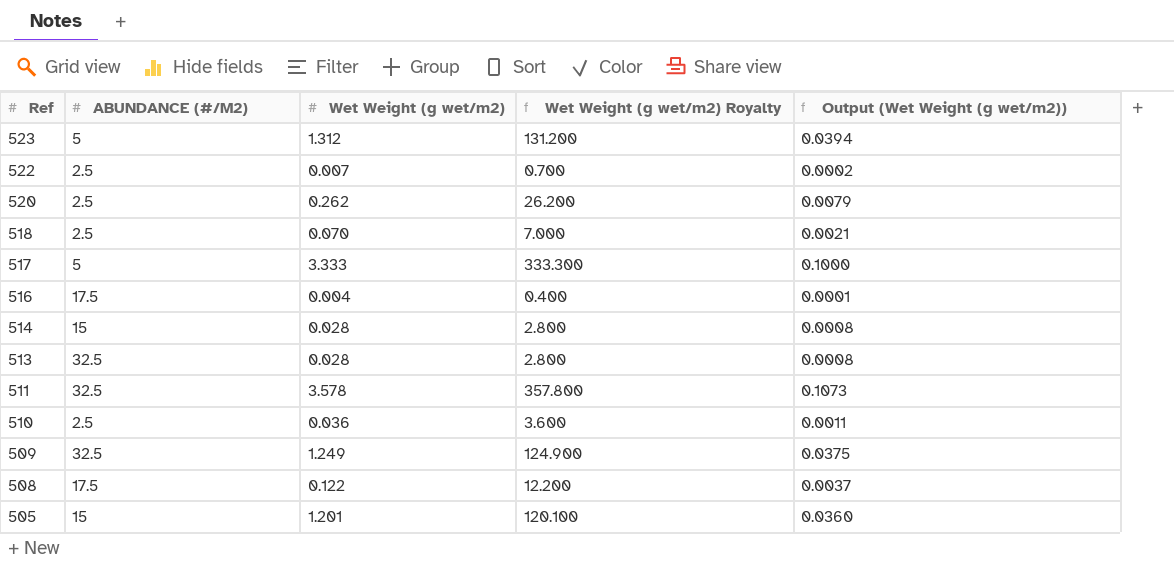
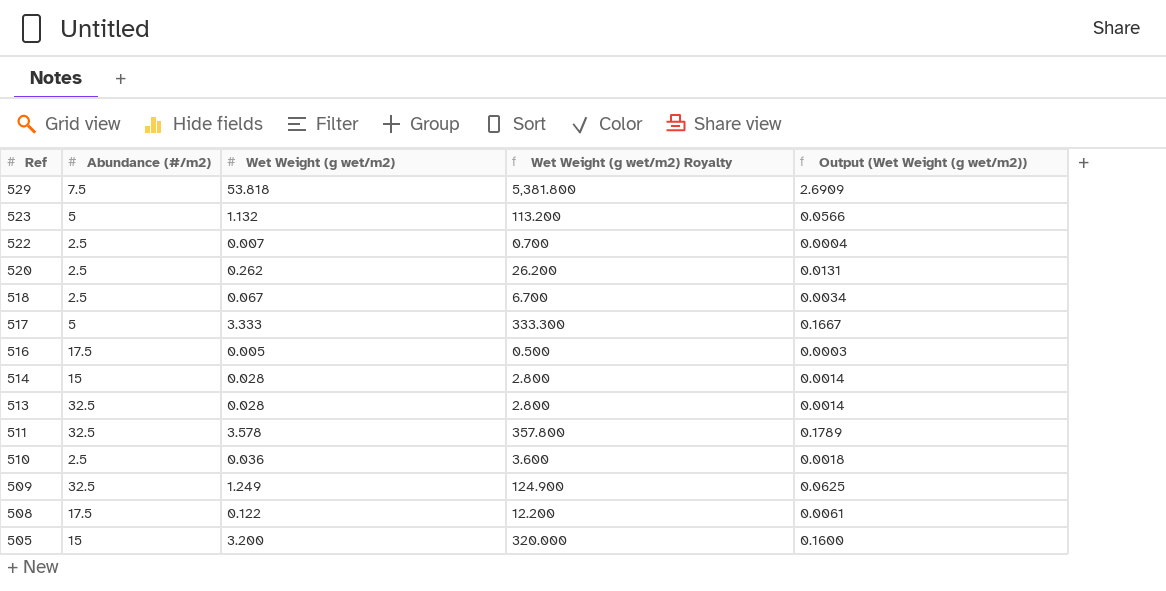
column name: ABUNDANCE (#/M2) -> Abundance (#/m2)
column Output (Wet Weight (g wet/m2)) | formula: [Wet Weight (g wet/m2)] * 0.03 -> [Wet Weight (g wet/m2)] * 0.05
row 529: none -> 7.5 | 53.818 | 5,381.800 | 2.6909
523 | Wet Weight (g wet/m2): 1.312 -> 1.132
523 | Wet Weight (g wet/m2) Royalty: 131.200 -> 113.200
518 | Wet Weight (g wet/m2): 0.070 -> 0.067
518 | Wet Weight (g wet/m2) Royalty: 7.000 -> 6.700
516 | Wet Weight (g wet/m2): 0.004 -> 0.005
516 | Wet Weight (g wet/m2) Royalty: 0.400 -> 0.500
505 | Wet Weight (g wet/m2): 1.201 -> 3.200
505 | Wet Weight (g wet/m2) Royalty: 120.100 -> 320.000

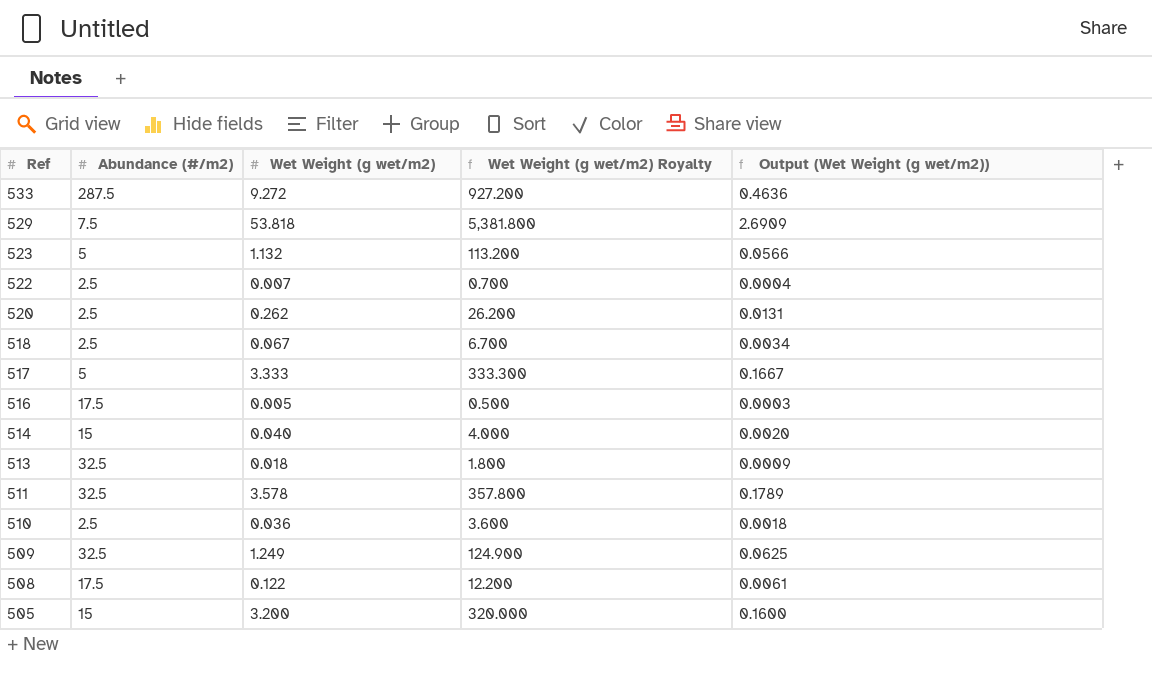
row 533: none -> 287.5 | 9.272 | 927.200 | 0.4636
514 | Wet Weight (g wet/m2): 0.028 -> 0.040
514 | Wet Weight (g wet/m2) Royalty: 2.800 -> 4.000
514 | Output (Wet Weight (g wet/m2)): 0.0014 -> 0.0020
513 | Wet Weight (g wet/m2): 0.028 -> 0.018
513 | Wet Weight (g wet/m2) Royalty: 2.800 -> 1.800
513 | Output (Wet Weight (g wet/m2)): 0.0014 -> 0.0009

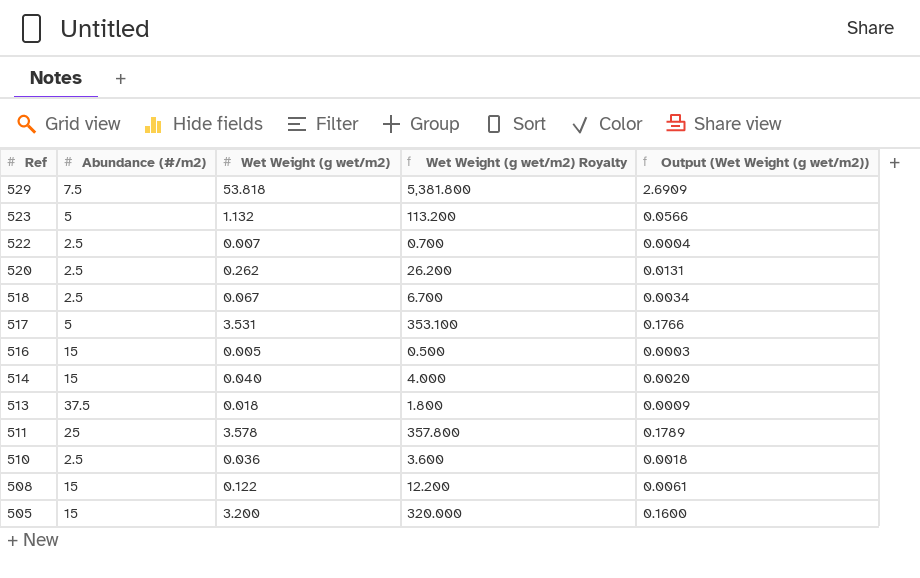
row 533: 287.5 | 9.272 | 927.200 | 0.4636 -> none
row 509: 32.5 | 1.249 | 124.900 | 0.0625 -> none
517 | Wet Weight (g wet/m2): 3.333 -> 3.531
517 | Wet Weight (g wet/m2) Royalty: 333.300 -> 353.100
517 | Output (Wet Weight (g wet/m2)): 0.1667 -> 0.1766
516 | Abundance (#/m2): 17.5 -> 15
513 | Abundance (#/m2): 32.5 -> 37.5
511 | Abundance (#/m2): 32.5 -> 25
508 | Abundance (#/m2): 17.5 -> 15

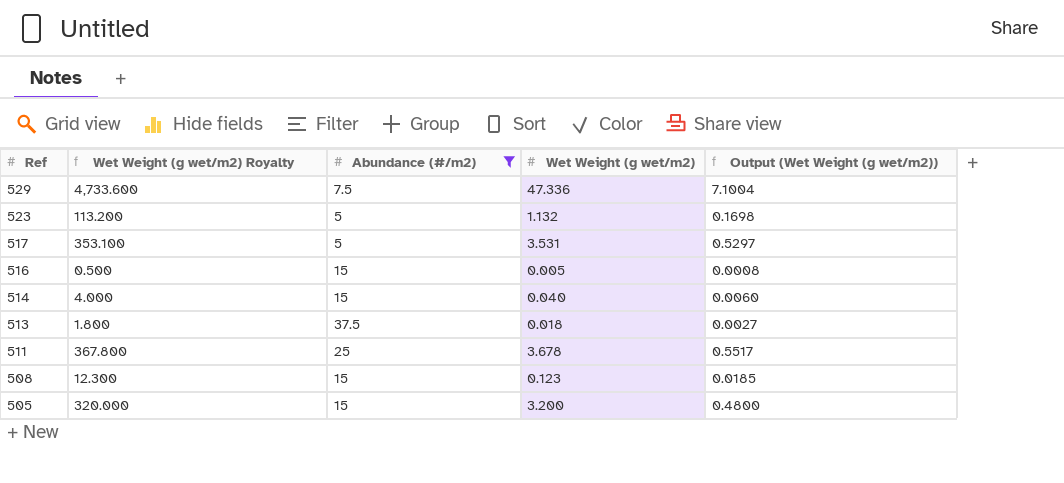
filter: none -> Abundance (#/m2) != 2.5
column Wet Weight (g wet/m2) Royalty | position: 4 -> 2
column Output (Wet Weight (g wet/m2)) | formula: [Wet Weight (g wet/m2)] * 0.05 -> [Wet Weight (g wet/m2)] * 0.15
529 | Wet Weight (g wet/m2) Royalty: 5,381.800 -> 4,733.600
529 | Wet Weight (g wet/m2): 53.818 -> 47.336
511 | Wet Weight (g wet/m2) Royalty: 357.800 -> 367.800
511 | Wet Weight (g wet/m2): 3.578 -> 3.678
508 | Wet Weight (g wet/m2) Royalty: 12.200 -> 12.300
508 | Wet Weight (g wet/m2): 0.122 -> 0.123

